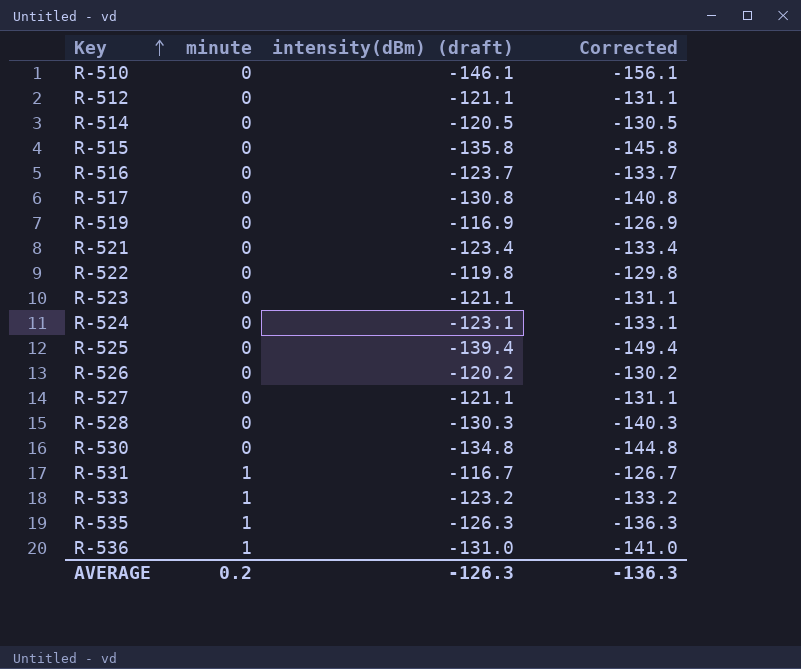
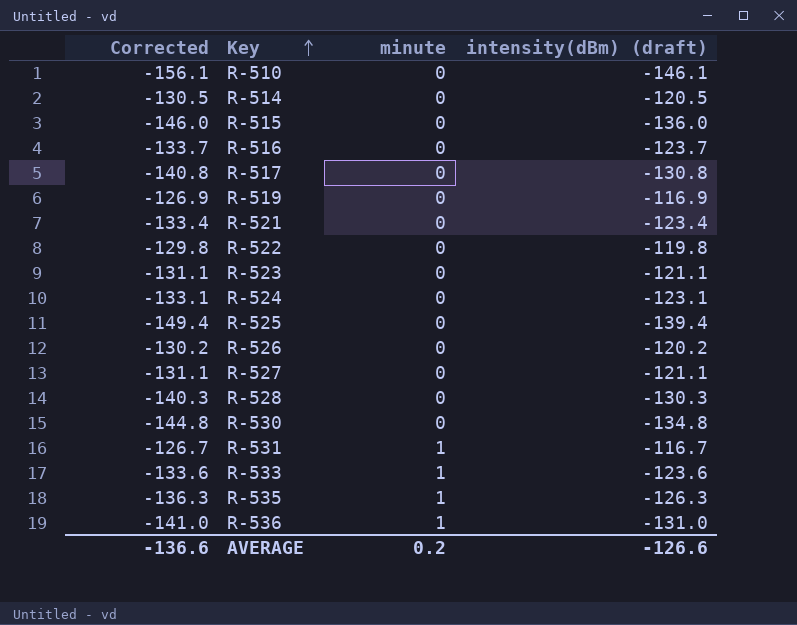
column Corrected | position: 4 -> 1
row R-512: 0 | -121.1 | -131.1 -> none
R-515 | Corrected: -145.8 -> -146.0
R-515 | intensity(dBm) (draft): -135.8 -> -136.0
R-533 | Corrected: -133.2 -> -133.6
R-533 | intensity(dBm) (draft): -123.2 -> -123.6
AVERAGE | Corrected: -136.3 -> -136.6
AVERAGE | intensity(dBm) (draft): -126.3 -> -126.6

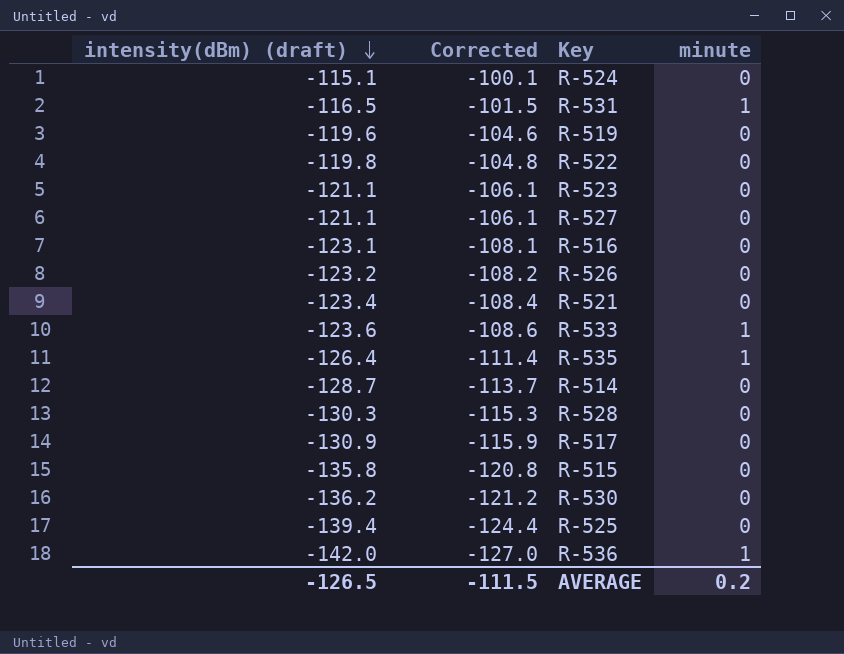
row order: Key ascending -> intensity(dBm) (draft) descending
column intensity(dBm) (draft) | position: 4 -> 1
column Corrected | formula: [intensity(dBm) (draft)] - 10 -> [intensity(dBm) (draft)] + 15
row R-510: -156.1 | 0 | -146.1 -> none
R-524 | intensity(dBm) (draft): -123.1 -> -115.1
R-531 | intensity(dBm) (draft): -116.7 -> -116.5
R-519 | intensity(dBm) (draft): -116.9 -> -119.6
R-516 | intensity(dBm) (draft): -123.7 -> -123.1
R-526 | intensity(dBm) (draft): -120.2 -> -123.2
R-535 | intensity(dBm) (draft): -126.3 -> -126.4
R-514 | intensity(dBm) (draft): -120.5 -> -128.7
R-517 | intensity(dBm) (draft): -130.8 -> -130.9
R-515 | intensity(dBm) (draft): -136.0 -> -135.8
R-530 | intensity(dBm) (draft): -134.8 -> -136.2
R-536 | intensity(dBm) (draft): -131.0 -> -142.0
AVERAGE | intensity(dBm) (draft): -126.6 -> -126.5
AVERAGE | Corrected: -136.6 -> -111.5

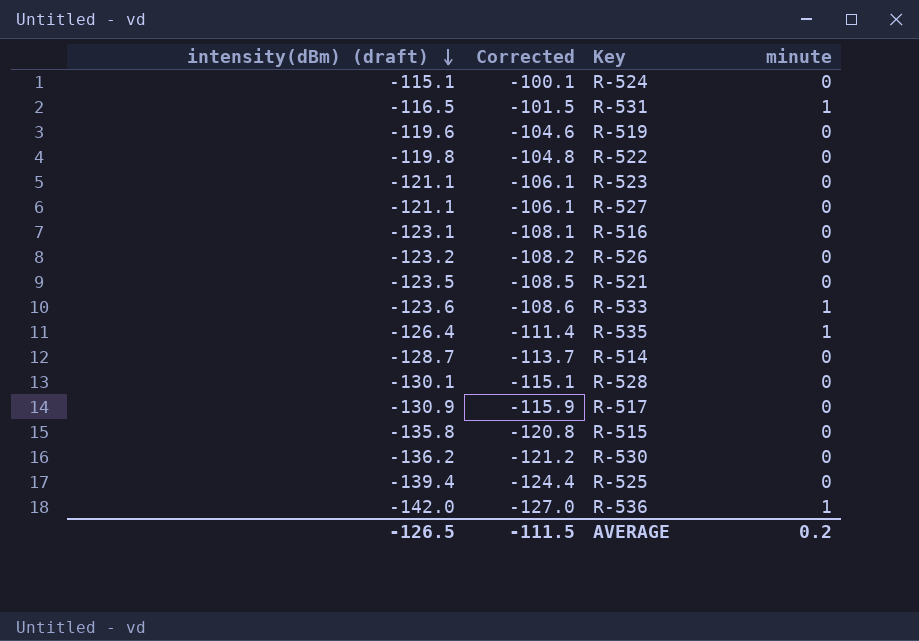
R-521 | intensity(dBm) (draft): -123.4 -> -123.5
R-521 | Corrected: -108.4 -> -108.5
R-528 | intensity(dBm) (draft): -130.3 -> -130.1
R-528 | Corrected: -115.3 -> -115.1

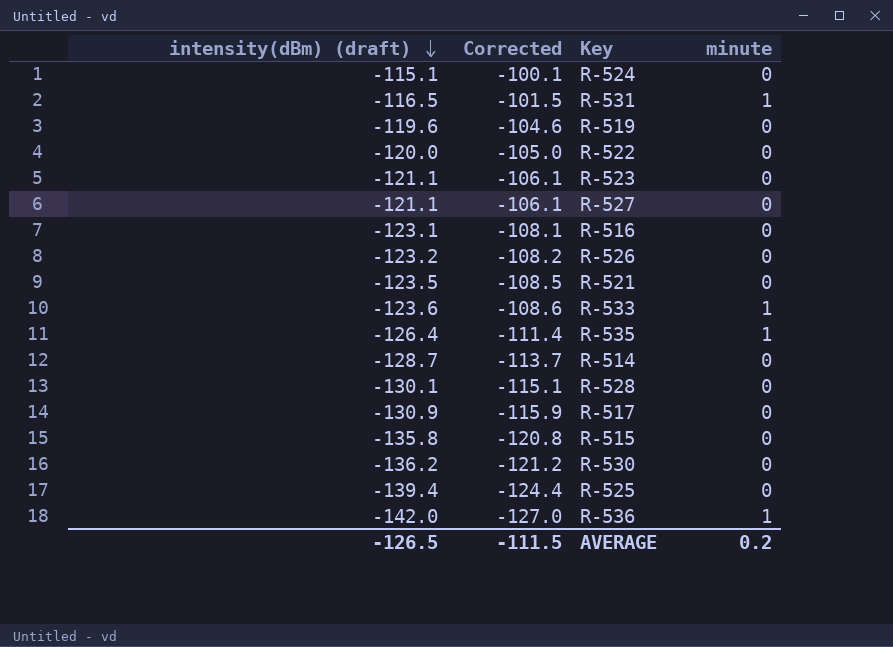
R-522 | intensity(dBm) (draft): -119.8 -> -120.0
R-522 | Corrected: -104.8 -> -105.0

